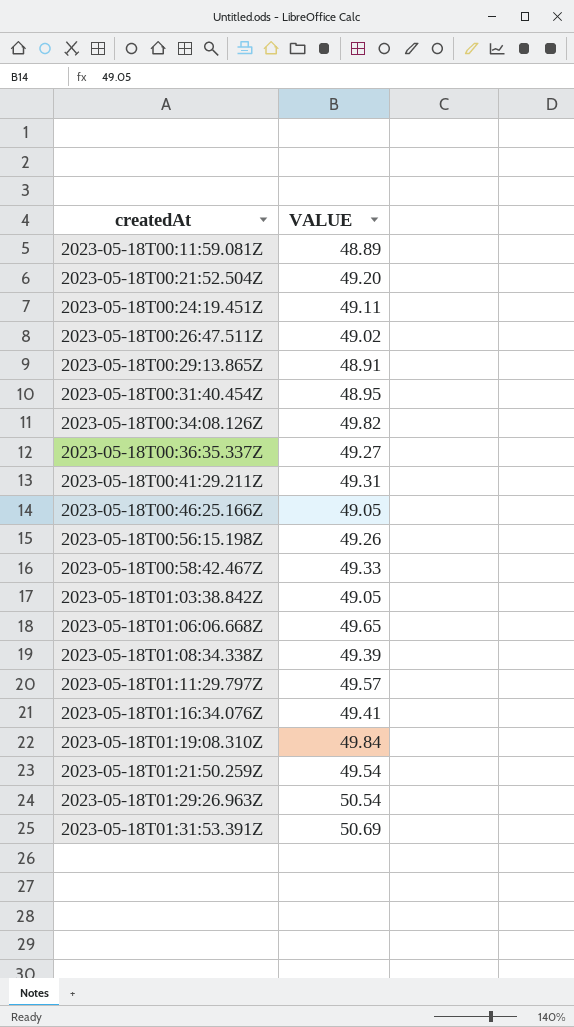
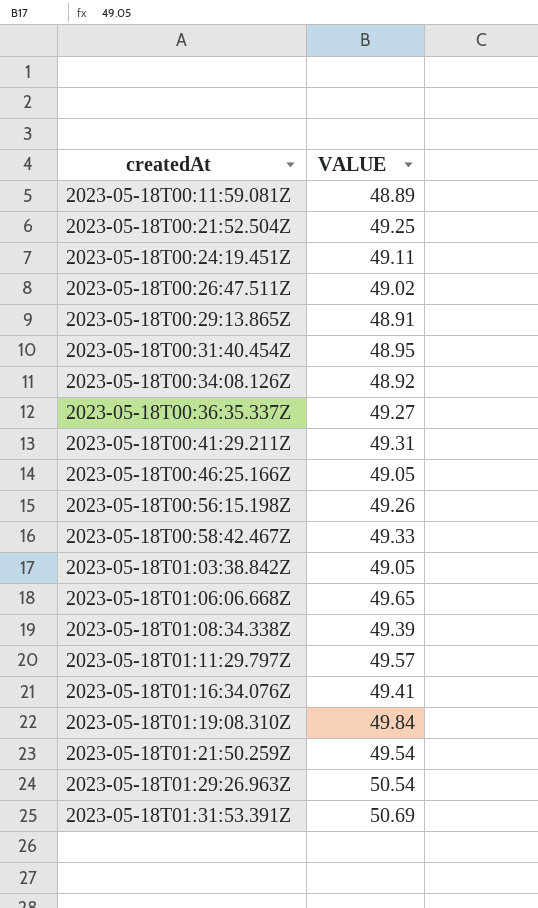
2023-05-18T00:21:52.504Z | VALUE: 49.20 -> 49.25
2023-05-18T00:34:08.126Z | VALUE: 49.82 -> 48.92

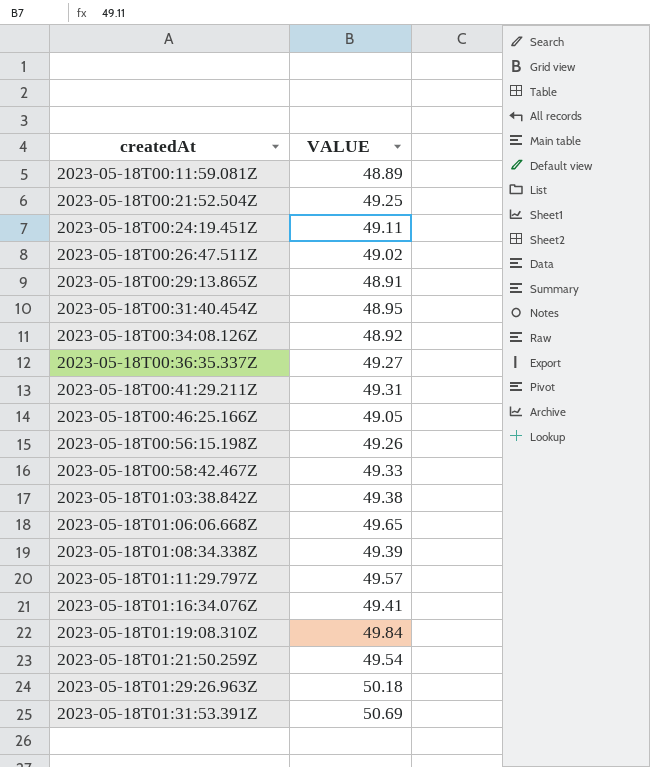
2023-05-18T01:03:38.842Z | VALUE: 49.05 -> 49.38
2023-05-18T01:29:26.963Z | VALUE: 50.54 -> 50.18

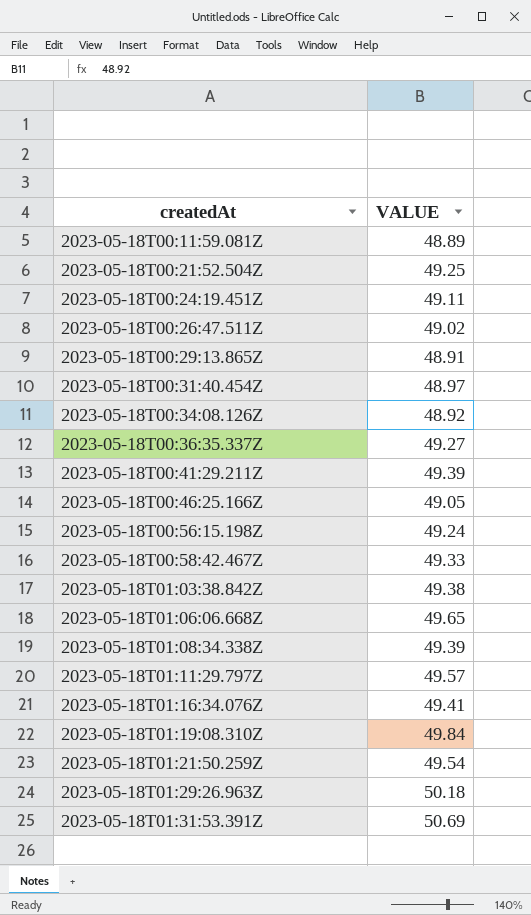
2023-05-18T00:31:40.454Z | VALUE: 48.95 -> 48.97
2023-05-18T00:41:29.211Z | VALUE: 49.31 -> 49.39
2023-05-18T00:56:15.198Z | VALUE: 49.26 -> 49.24

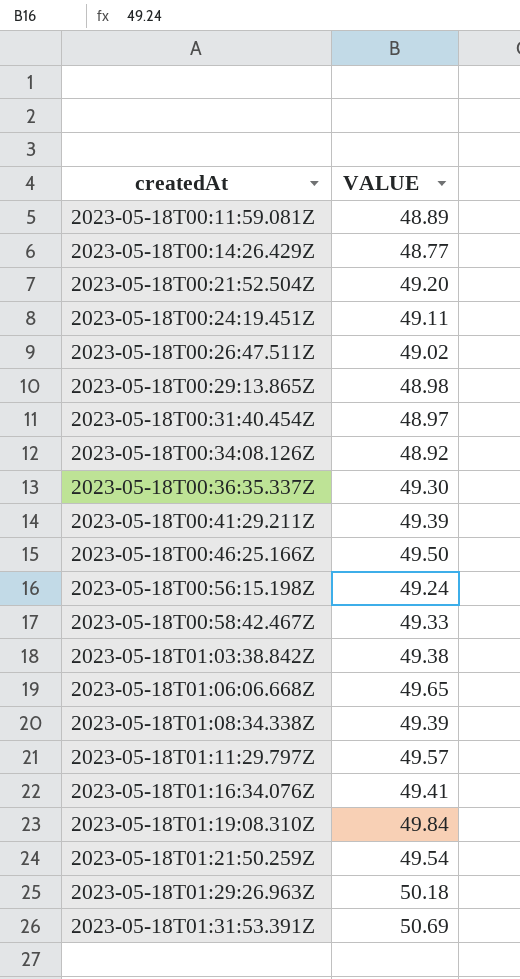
row 2023-05-18T00:14:26.429Z: none -> 48.77
2023-05-18T00:21:52.504Z | VALUE: 49.25 -> 49.20
2023-05-18T00:29:13.865Z | VALUE: 48.91 -> 48.98
2023-05-18T00:36:35.337Z | VALUE: 49.27 -> 49.30
2023-05-18T00:46:25.166Z | VALUE: 49.05 -> 49.50

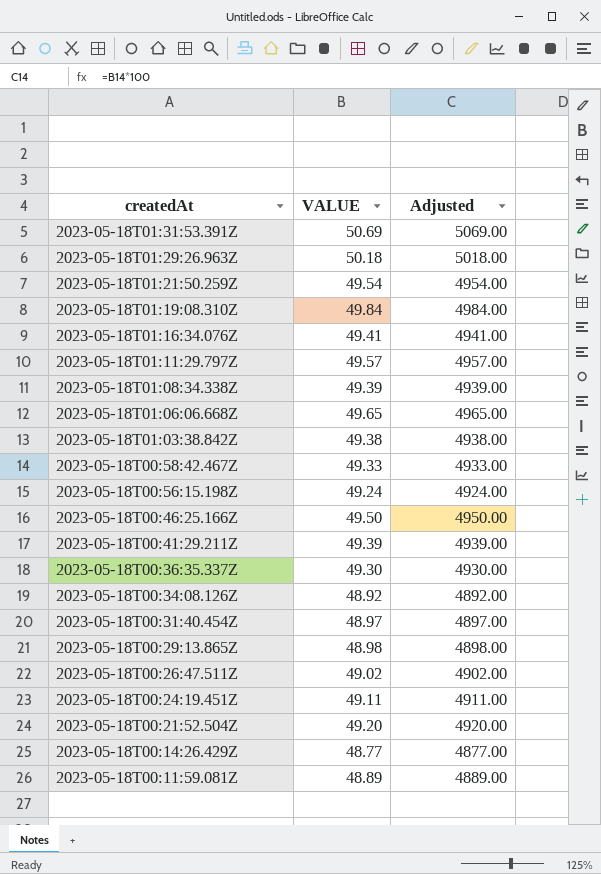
row order: createdAt ascending -> createdAt descending
column Adjusted | formula: none -> [VALUE] * 100

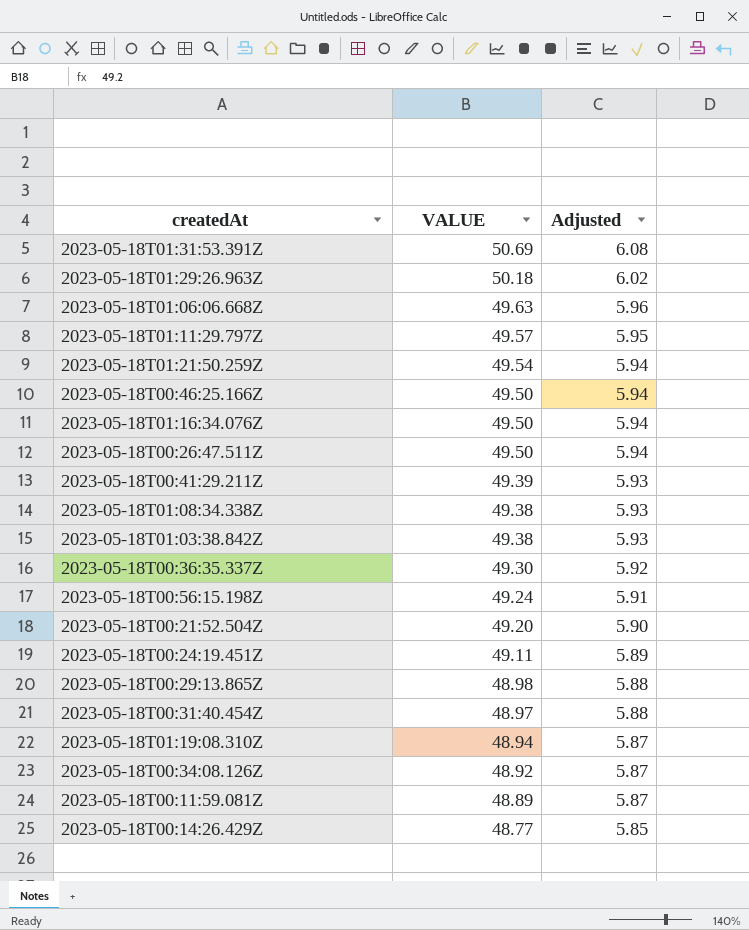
row order: createdAt descending -> VALUE descending
column Adjusted | formula: [VALUE] * 100 -> [VALUE] * 0.12
row 2023-05-18T00:58:42.467Z: 49.33 | 4933.00 -> none
2023-05-18T01:06:06.668Z | VALUE: 49.65 -> 49.63
2023-05-18T01:16:34.076Z | VALUE: 49.41 -> 49.50
2023-05-18T00:26:47.511Z | VALUE: 49.02 -> 49.50
2023-05-18T01:08:34.338Z | VALUE: 49.39 -> 49.38
2023-05-18T01:19:08.310Z | VALUE: 49.84 -> 48.94

